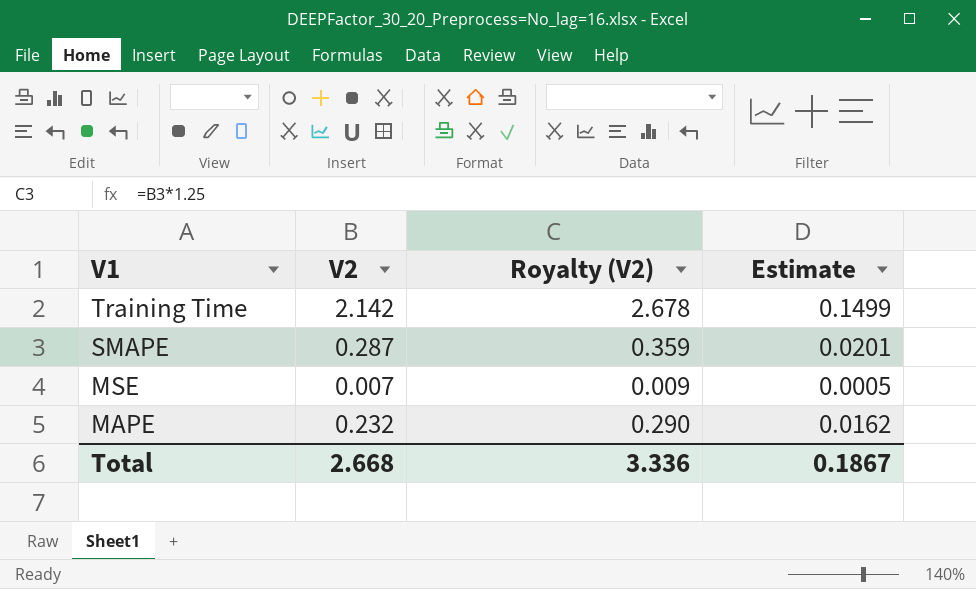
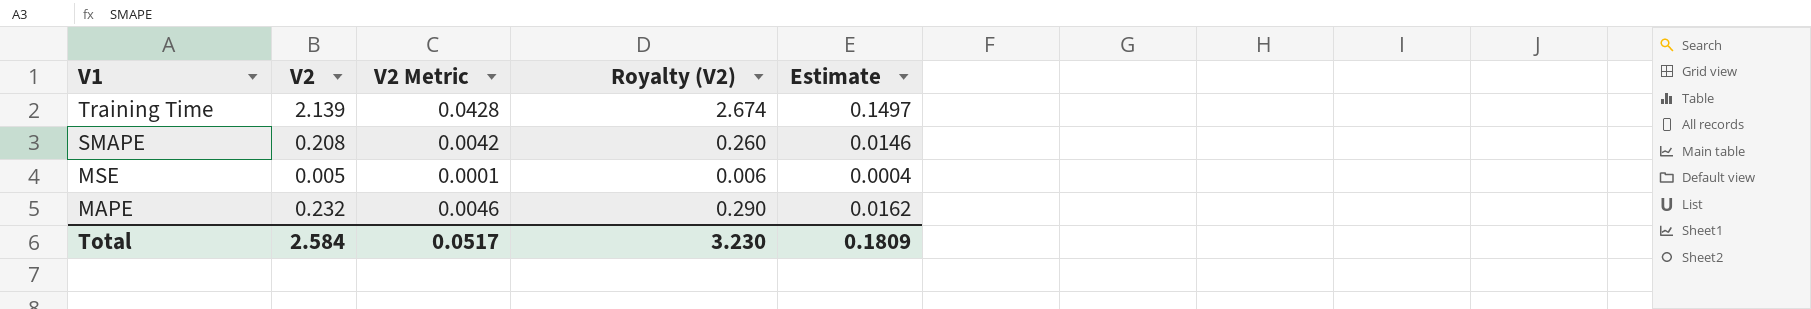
column V2 Metric | formula: none -> [V2] * 0.02
Training Time | V2: 2.142 -> 2.139
Training Time | Royalty (V2): 2.678 -> 2.674
Training Time | Estimate: 0.1499 -> 0.1497
SMAPE | V2: 0.287 -> 0.208
SMAPE | Royalty (V2): 0.359 -> 0.260
SMAPE | Estimate: 0.0201 -> 0.0146
MSE | V2: 0.007 -> 0.005
MSE | Royalty (V2): 0.009 -> 0.006
MSE | Estimate: 0.0005 -> 0.0004
Total | V2: 2.668 -> 2.584
Total | Royalty (V2): 3.336 -> 3.230
Total | Estimate: 0.1867 -> 0.1809

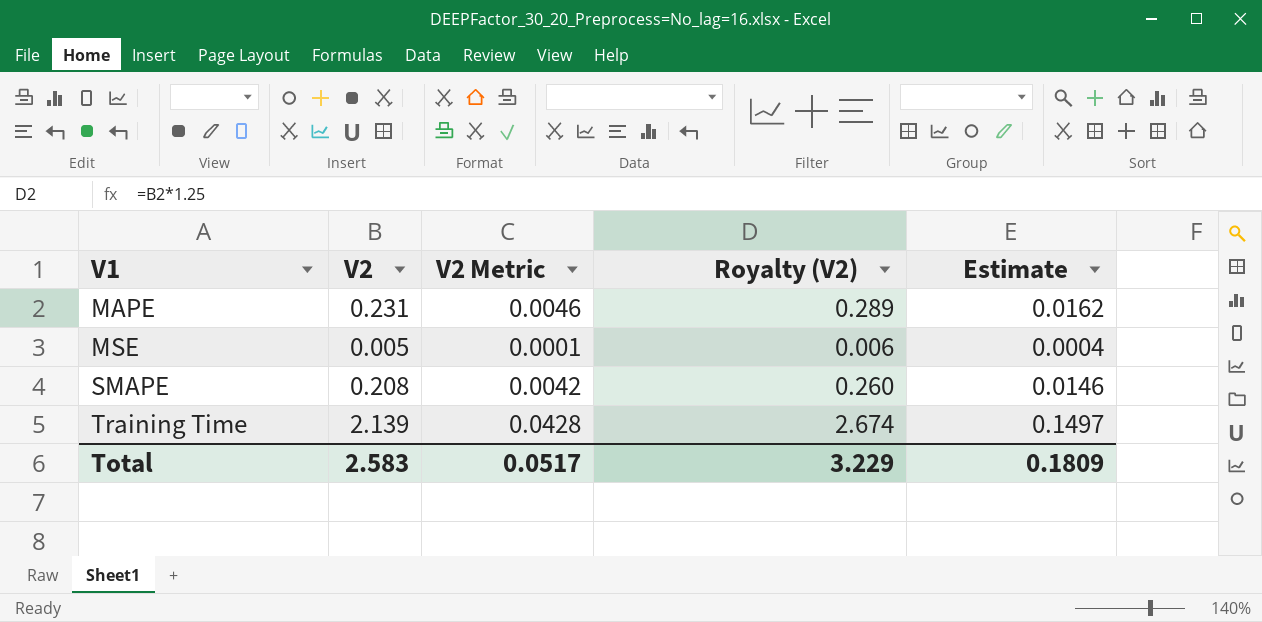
row order: V1 descending -> V1 ascending
MAPE | V2: 0.232 -> 0.231
MAPE | Royalty (V2): 0.290 -> 0.289
Total | V2: 2.584 -> 2.583
Total | Royalty (V2): 3.230 -> 3.229

